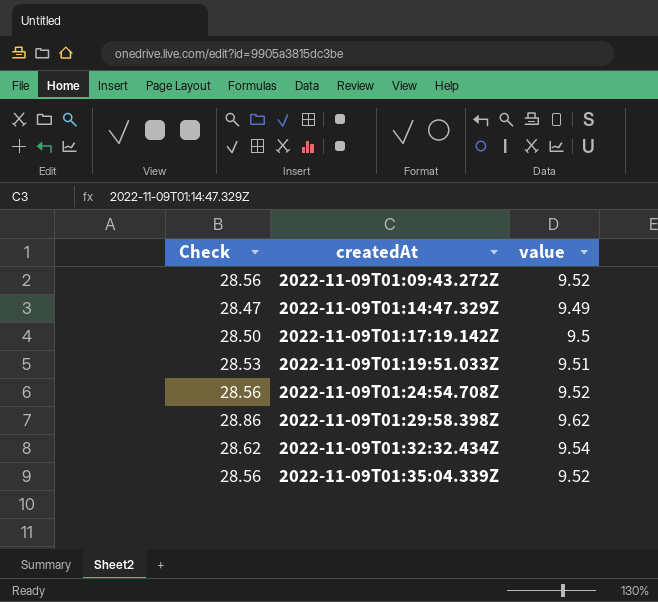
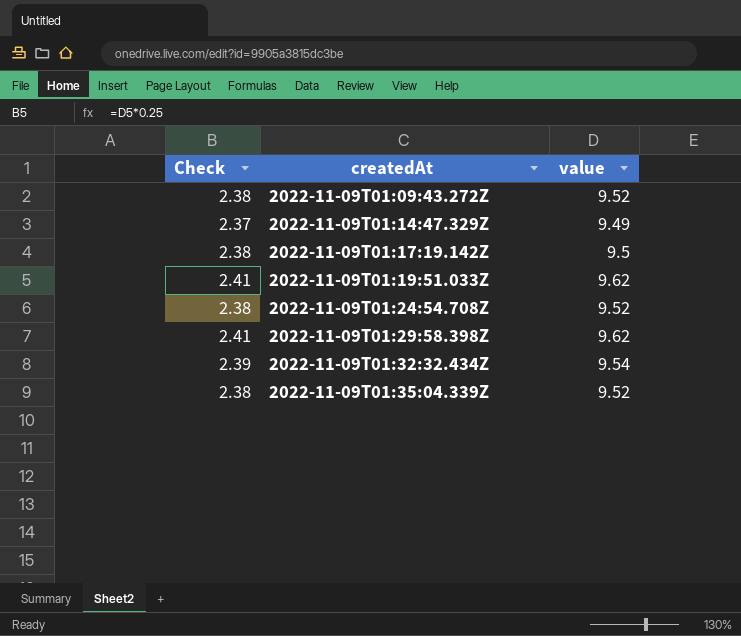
column Check | formula: [value] * 3 -> [value] * 0.25
2022-11-09T01:19:51.033Z | value: 9.51 -> 9.62

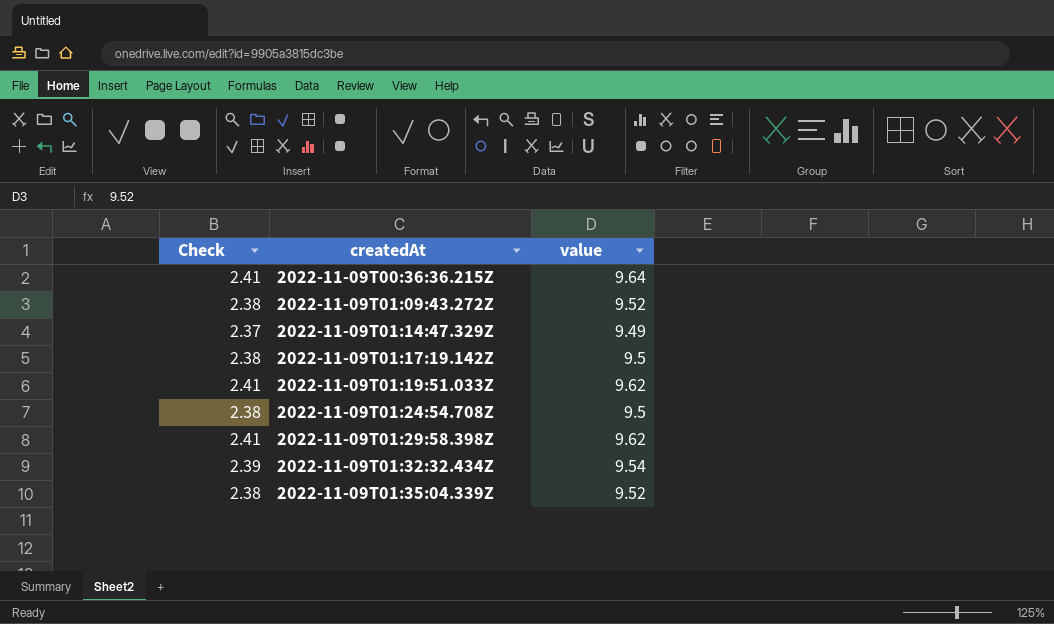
row 2022-11-09T00:36:36.215Z: none -> 2.41 | 9.64
2022-11-09T01:24:54.708Z | value: 9.52 -> 9.5

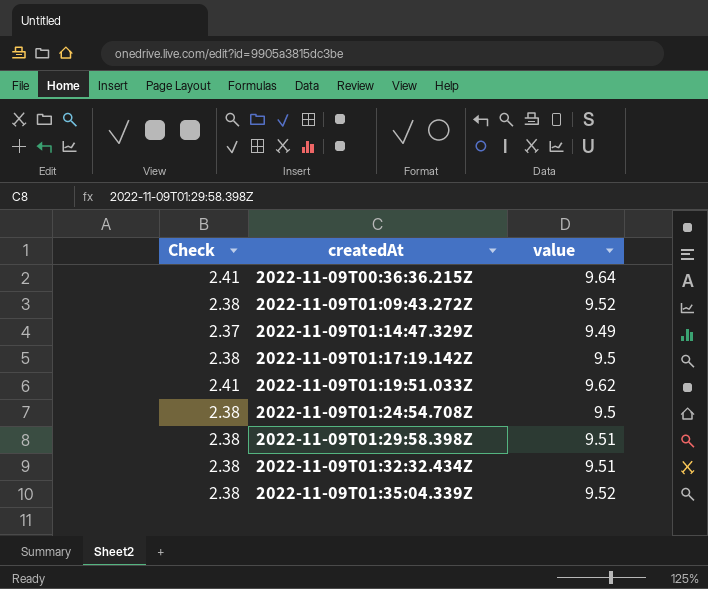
2022-11-09T01:29:58.398Z | Check: 2.41 -> 2.38
2022-11-09T01:29:58.398Z | value: 9.62 -> 9.51
2022-11-09T01:32:32.434Z | Check: 2.39 -> 2.38
2022-11-09T01:32:32.434Z | value: 9.54 -> 9.51

